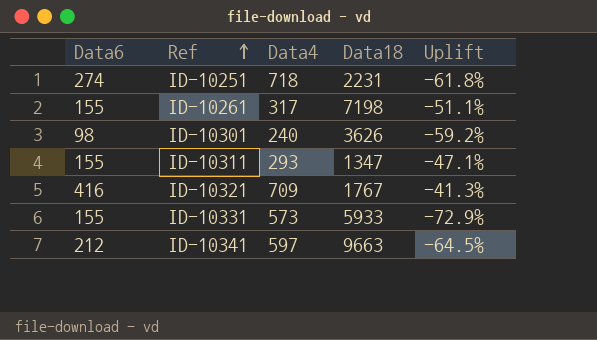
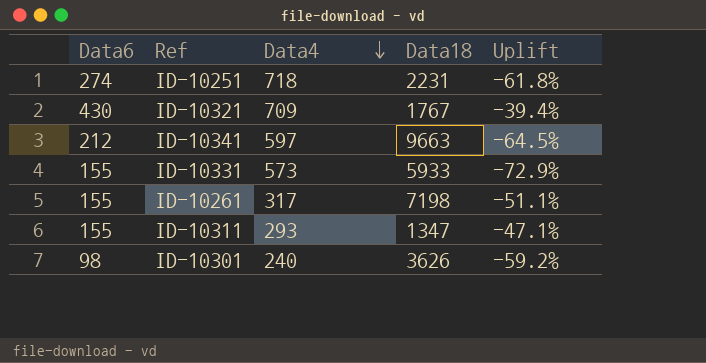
row order: Ref ascending -> Data4 descending
ID-10321 | Data6: 416 -> 430
ID-10321 | Uplift: -41.3% -> -39.4%

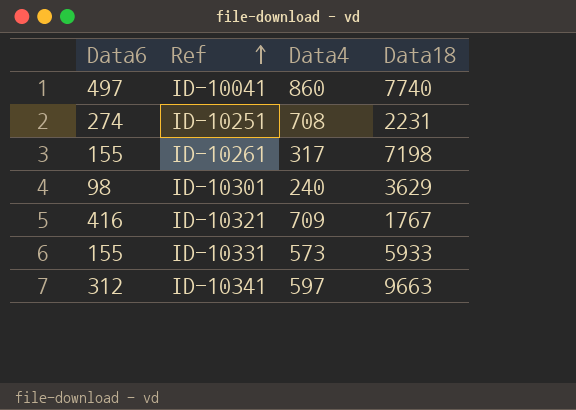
row order: Data4 descending -> Ref ascending
column Uplift | formula: ([Data6] - [Data4]) / [Data4] -> none
row ID-10311: 155 | 293 | 1347 | -47.1% -> none
row ID-10041: none -> 497 | 860 | 7740
ID-10251 | Data4: 718 -> 708
ID-10301 | Data18: 3626 -> 3629
ID-10321 | Data6: 430 -> 416
ID-10341 | Data6: 212 -> 312

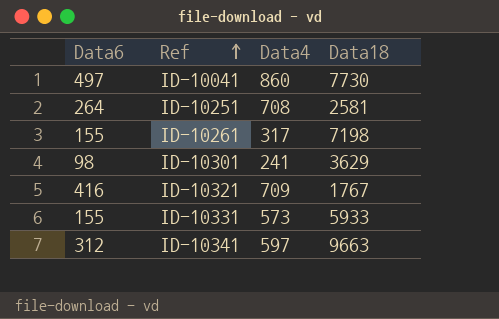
ID-10041 | Data18: 7740 -> 7730
ID-10251 | Data6: 274 -> 264
ID-10251 | Data18: 2231 -> 2581
ID-10301 | Data4: 240 -> 241

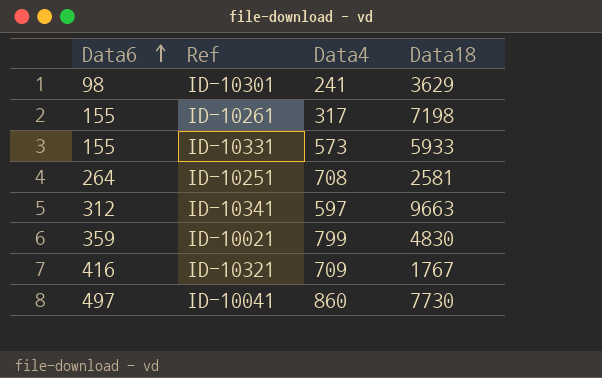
row order: Ref ascending -> Data6 ascending
row ID-10021: none -> 359 | 799 | 4830

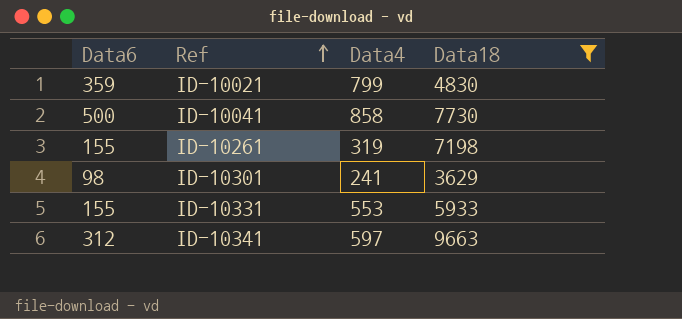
filter: none -> Data18 >= 3629
row order: Data6 ascending -> Ref ascending
ID-10041 | Data6: 497 -> 500
ID-10041 | Data4: 860 -> 858
ID-10261 | Data4: 317 -> 319
ID-10331 | Data4: 573 -> 553

